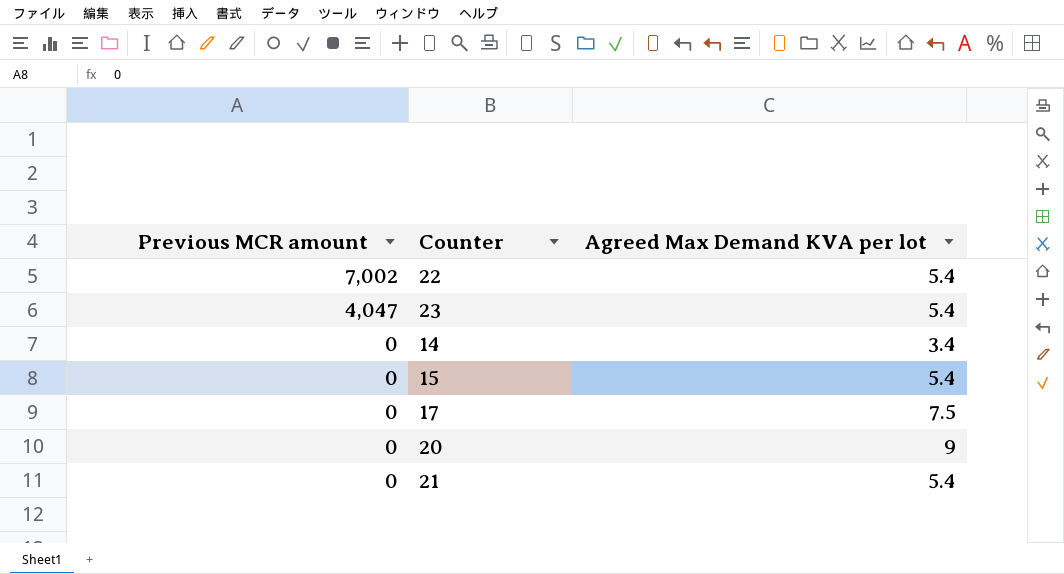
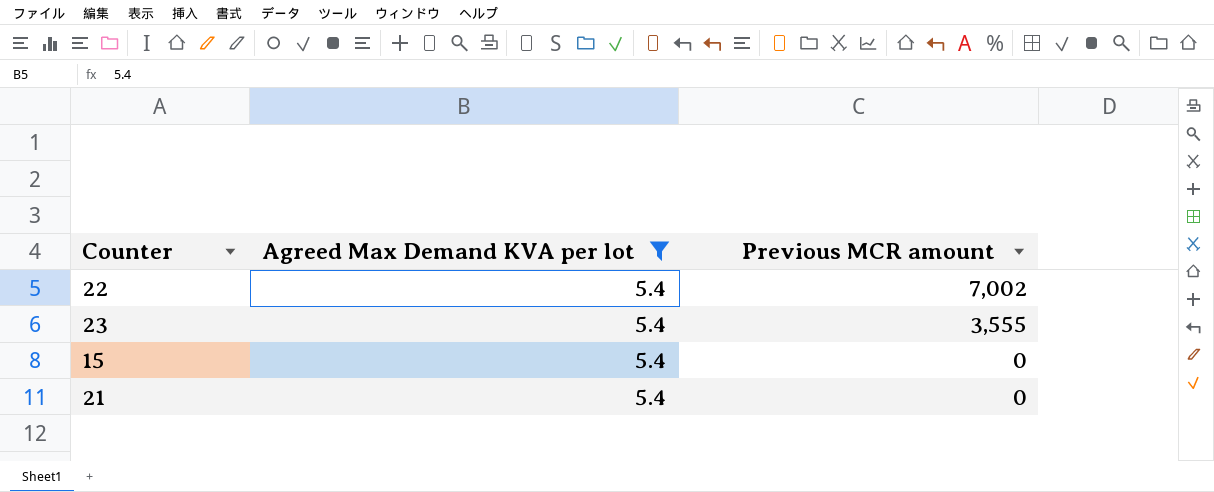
filter: none -> Agreed Max Demand KVA per lot = 5.4
column Previous MCR amount | position: 1 -> 3
23 | Previous MCR amount: 4,047 -> 3,555

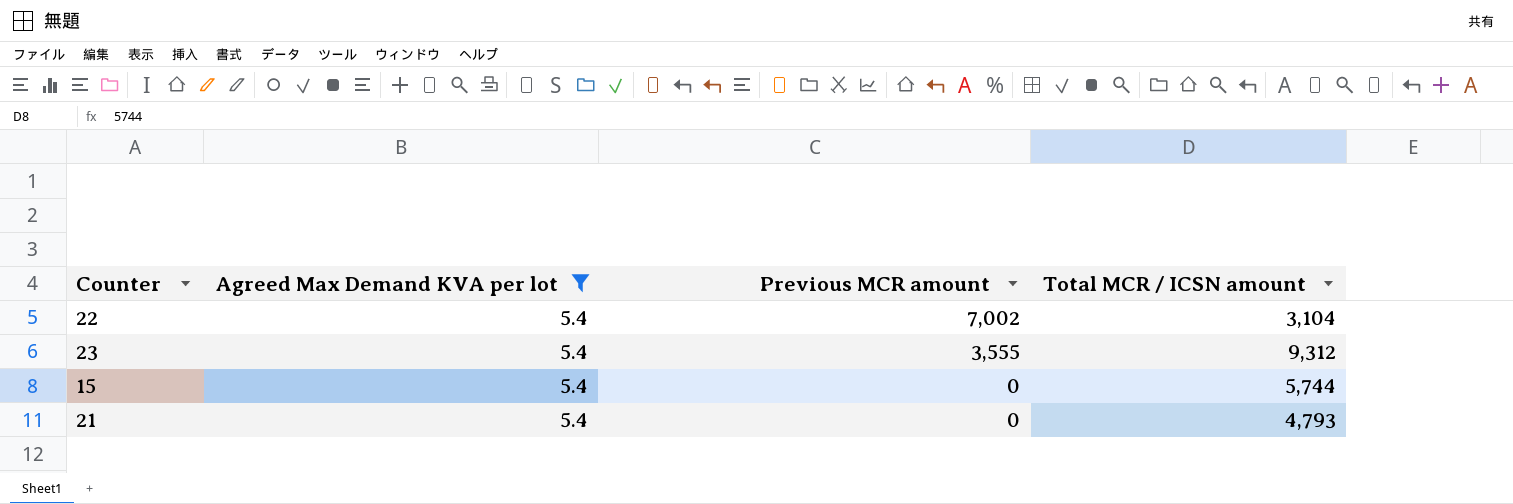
column Total MCR / ICSN amount | position: none -> 4

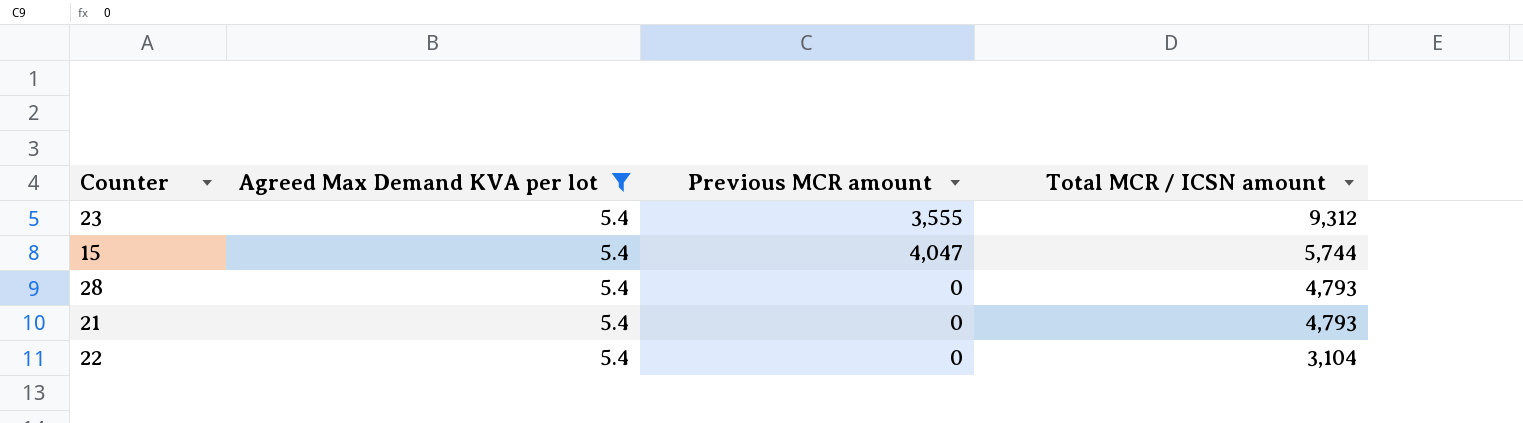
row order: Previous MCR amount descending -> Total MCR / ICSN amount descending
15 | Previous MCR amount: 0 -> 4,047
row 28: none -> 5.4 | 0 | 4,793
22 | Previous MCR amount: 7,002 -> 0

